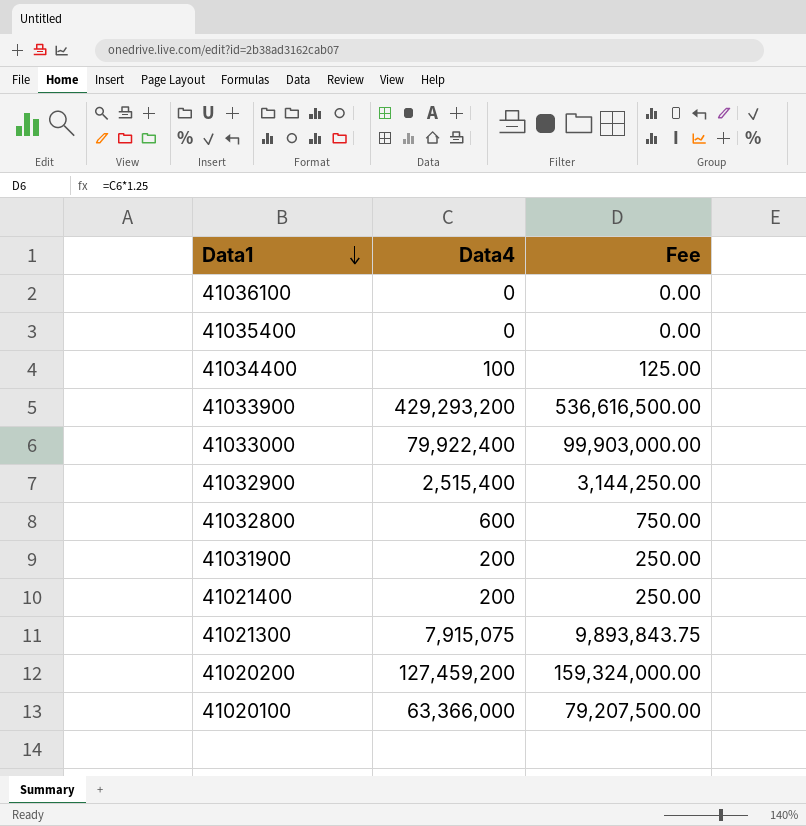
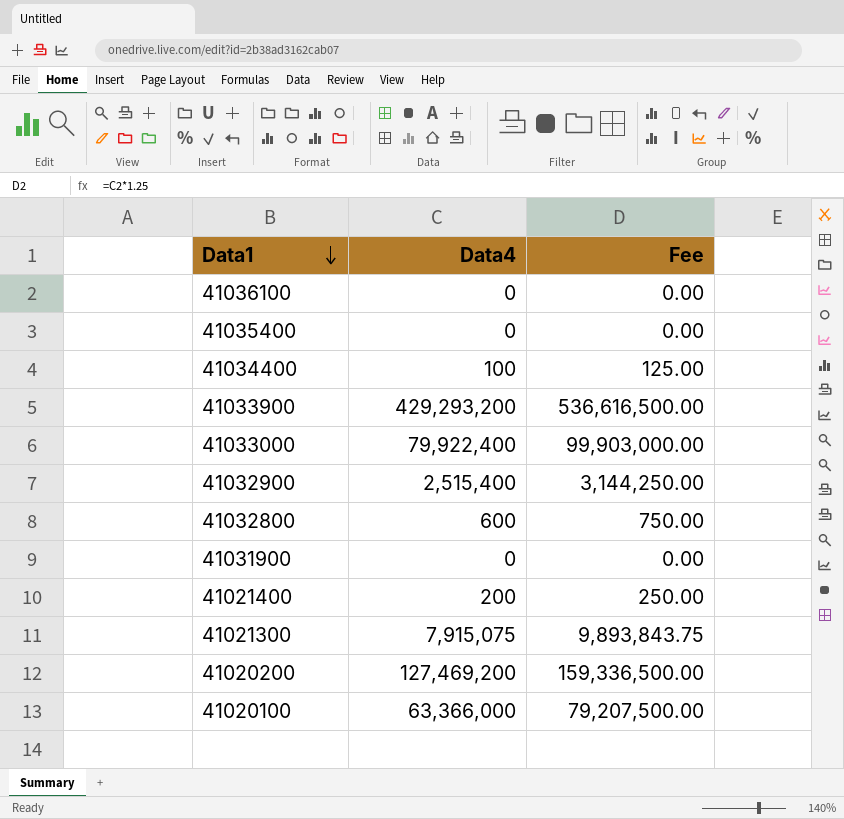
41031900 | Data4: 200 -> 0
41031900 | Fee: 250.00 -> 0.00
41020200 | Data4: 127,459,200 -> 127,469,200
41020200 | Fee: 159,324,000.00 -> 159,336,500.00

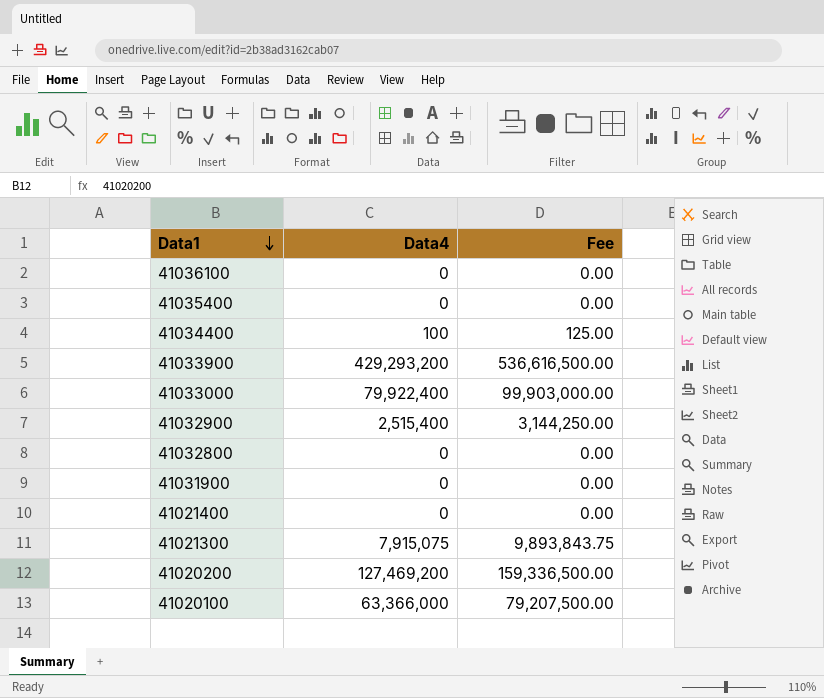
41032800 | Data4: 600 -> 0
41032800 | Fee: 750.00 -> 0.00
41021400 | Data4: 200 -> 0
41021400 | Fee: 250.00 -> 0.00

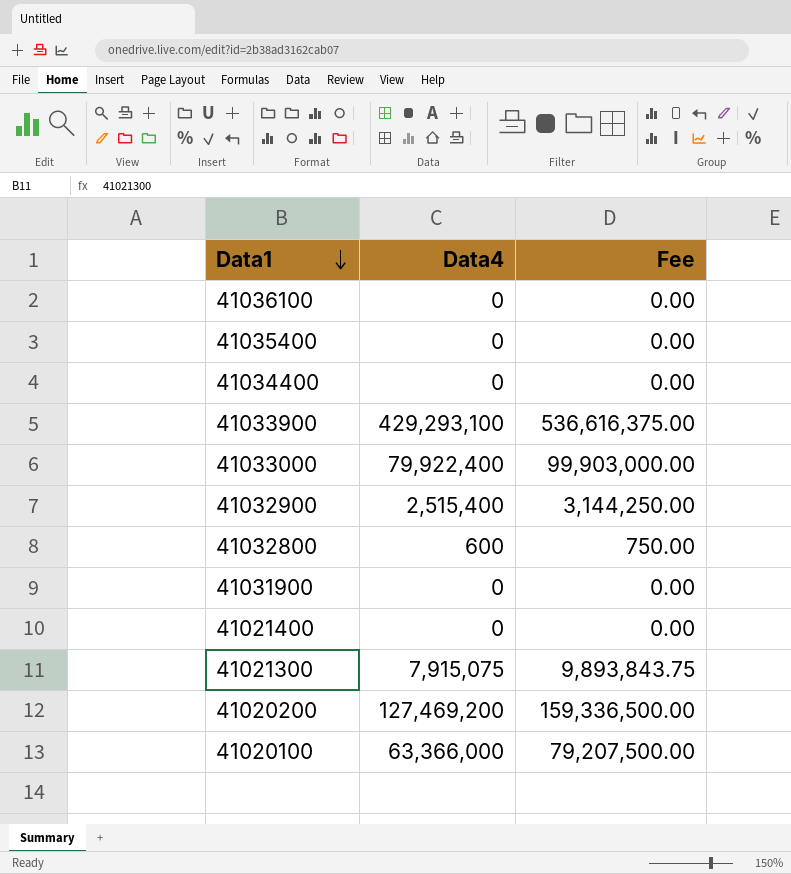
41034400 | Data4: 100 -> 0
41034400 | Fee: 125.00 -> 0.00
41033900 | Data4: 429,293,200 -> 429,293,100
41033900 | Fee: 536,616,500.00 -> 536,616,375.00
41032800 | Data4: 0 -> 600
41032800 | Fee: 0.00 -> 750.00

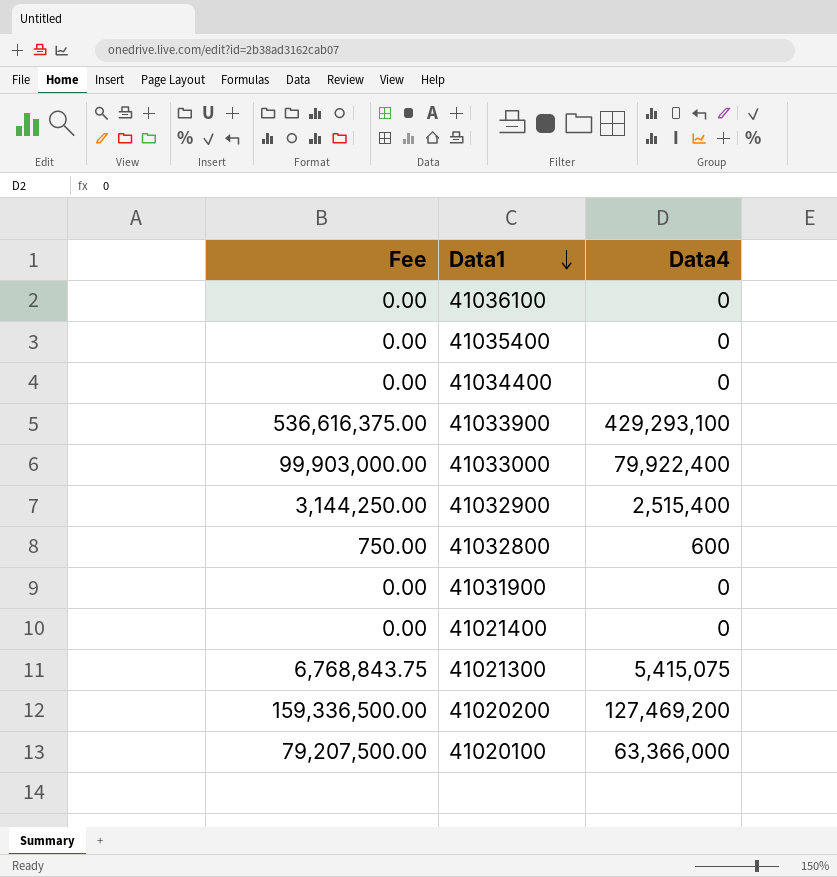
column Fee | position: 3 -> 1
41021300 | Fee: 9,893,843.75 -> 6,768,843.75
41021300 | Data4: 7,915,075 -> 5,415,075

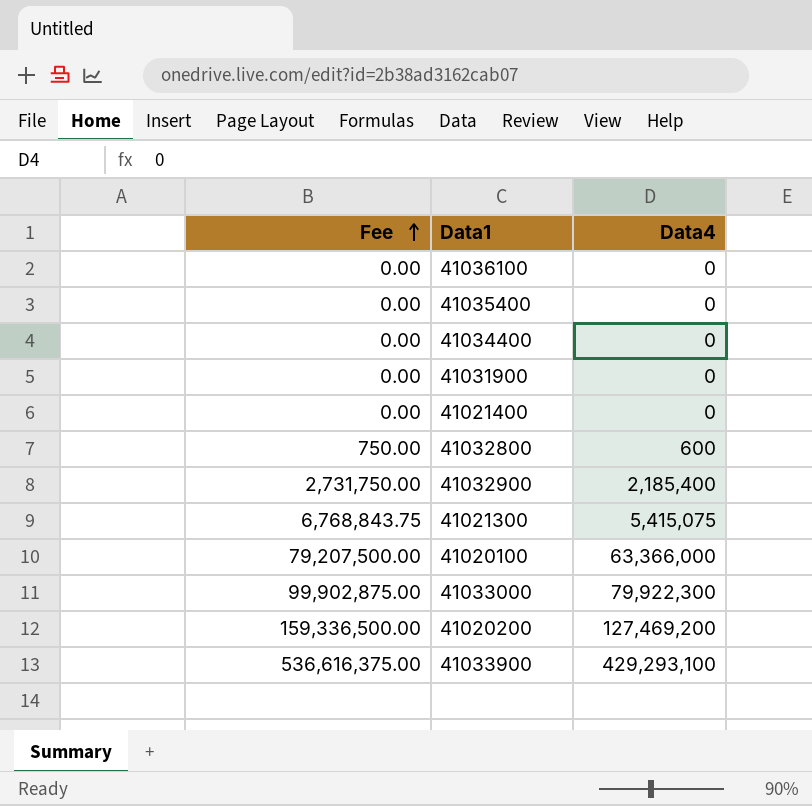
row order: Data1 descending -> Fee ascending
41032900 | Fee: 3,144,250.00 -> 2,731,750.00
41032900 | Data4: 2,515,400 -> 2,185,400
41033000 | Fee: 99,903,000.00 -> 99,902,875.00
41033000 | Data4: 79,922,400 -> 79,922,300

